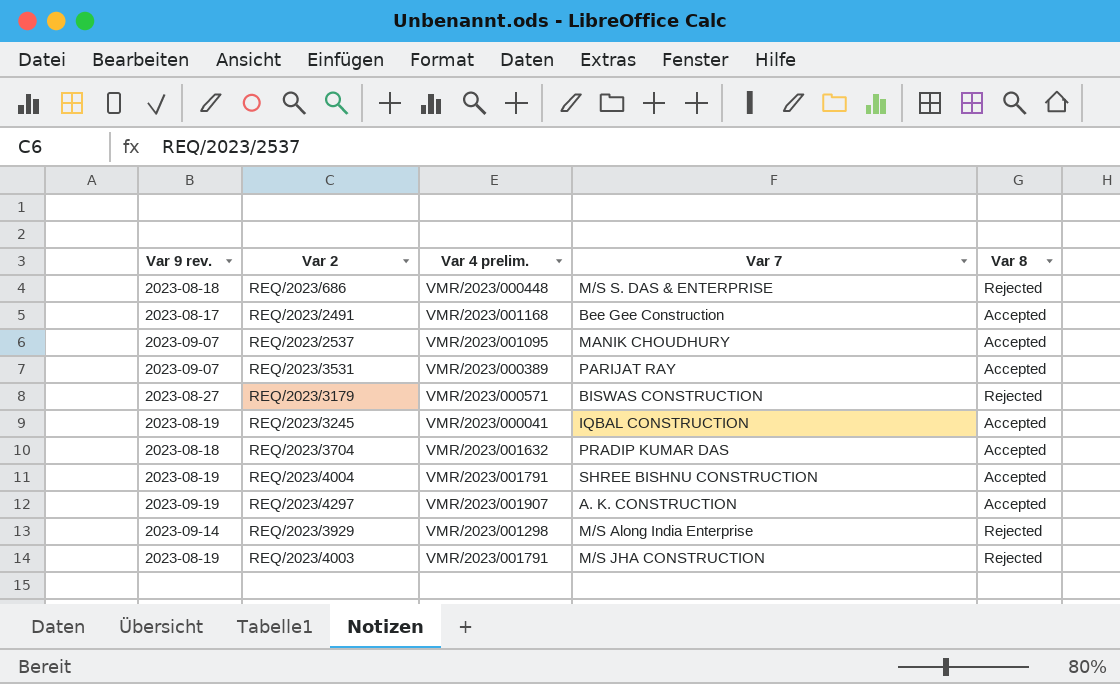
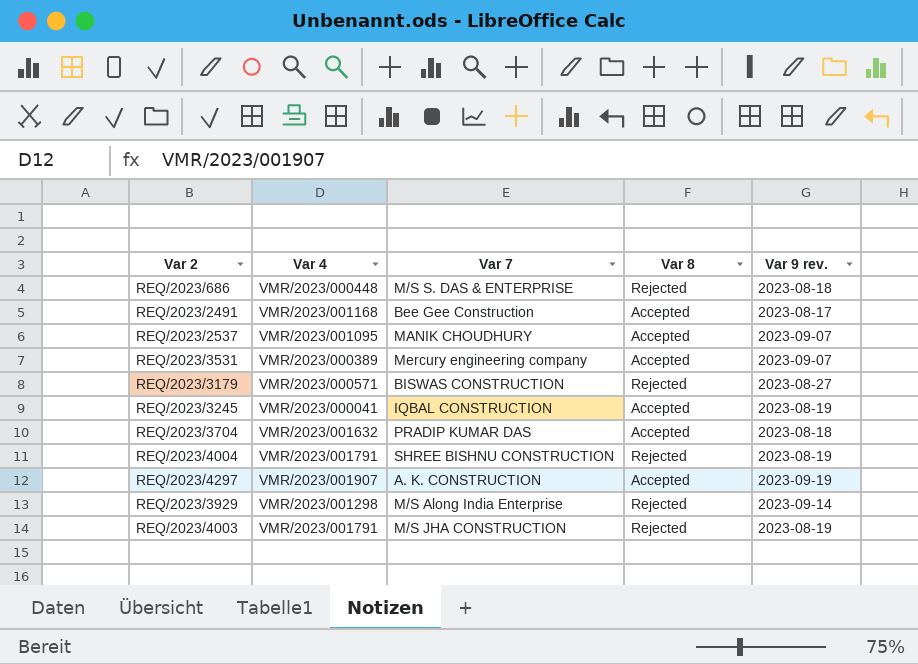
column name: Var 4 prelim. -> Var 4
column Var 9 rev. | position: 1 -> 5
REQ/2023/3531 | Var 7: PARIJAT RAY -> Mercury engineering company
REQ/2023/4004 | Var 8: Accepted -> Rejected

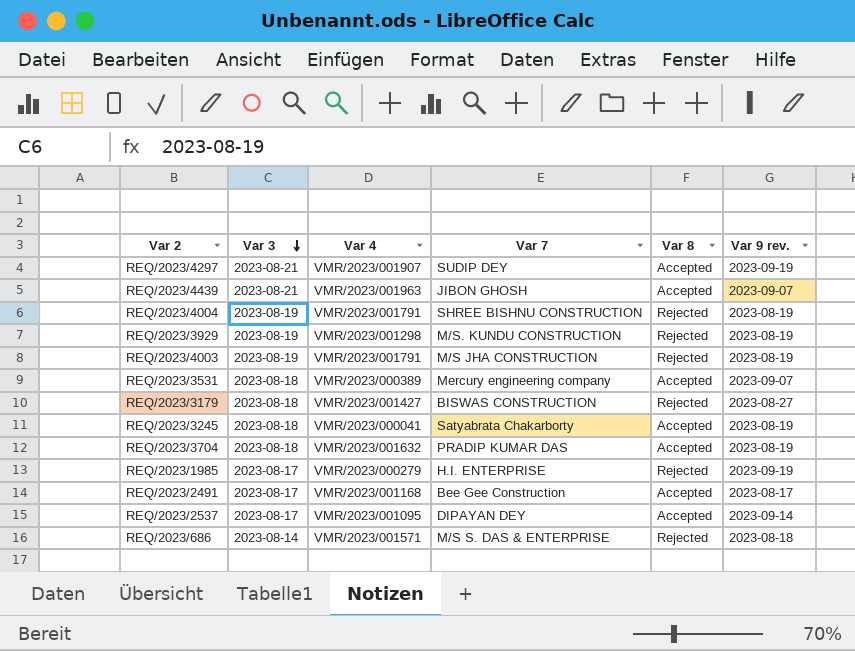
row order: none -> Var 3 descending
column Var 3 | position: none -> 2
REQ/2023/4297 | Var 7: A. K. CONSTRUCTION -> SUDIP DEY
row REQ/2023/4439: none -> 2023-08-21 | VMR/2023/001963 | JIBON GHOSH | Accepted | 2023-09-07
REQ/2023/3929 | Var 7: M/S Along India Enterprise -> M/S. KUNDU CONSTRUCTION
REQ/2023/3929 | Var 9 rev.: 2023-09-14 -> 2023-08-19
REQ/2023/3179 | Var 4: VMR/2023/000571 -> VMR/2023/001427
REQ/2023/3245 | Var 7: IQBAL CONSTRUCTION -> Satyabrata Chakarborty
REQ/2023/3704 | Var 9 rev.: 2023-08-18 -> 2023-08-19
row REQ/2023/1985: none -> 2023-08-17 | VMR/2023/000279 | H.I. ENTERPRISE | Rejected | 2023-09-19
REQ/2023/2537 | Var 7: MANIK CHOUDHURY -> DIPAYAN DEY
REQ/2023/2537 | Var 9 rev.: 2023-09-07 -> 2023-09-14
REQ/2023/686 | Var 4: VMR/2023/000448 -> VMR/2023/001571

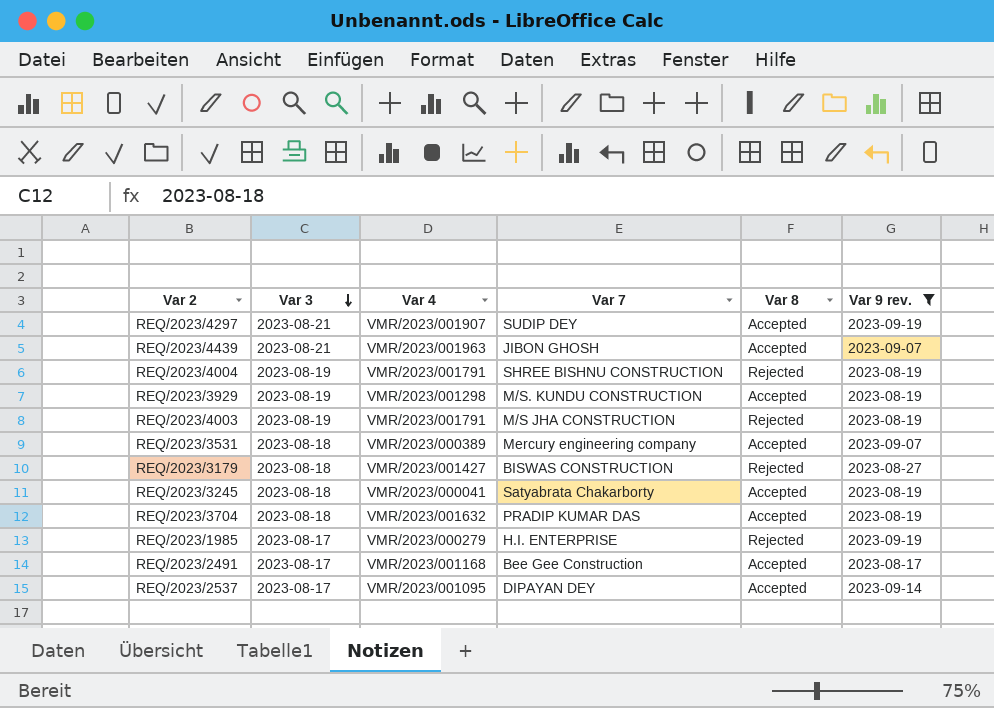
filter: none -> Var 9 rev. != 2023-08-18
REQ/2023/3929 | Var 8: Rejected -> Accepted

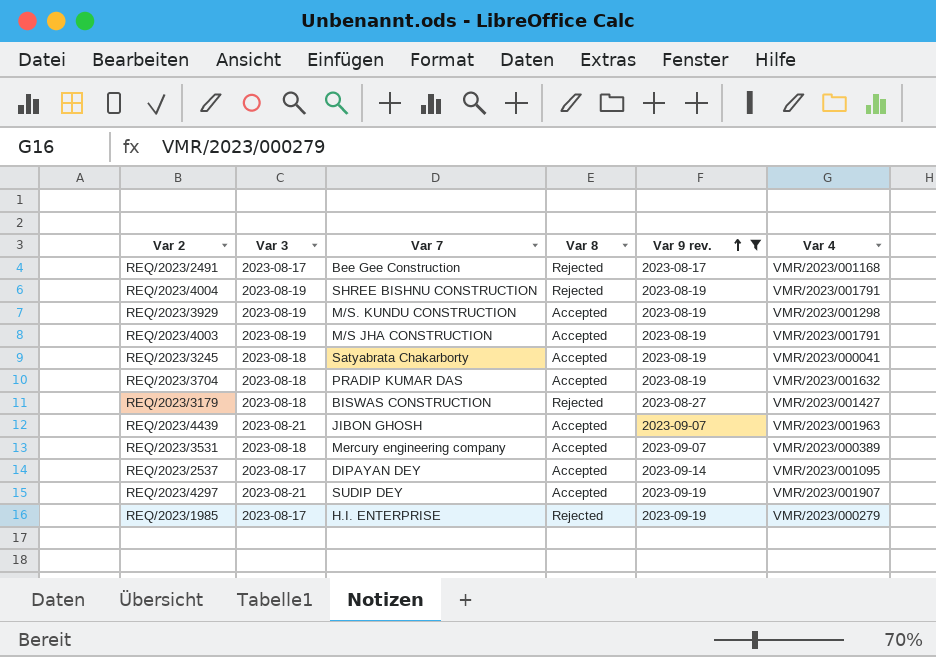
row order: Var 3 descending -> Var 9 rev. ascending
column Var 4 | position: 3 -> 6
REQ/2023/2491 | Var 8: Accepted -> Rejected
REQ/2023/4003 | Var 8: Rejected -> Accepted

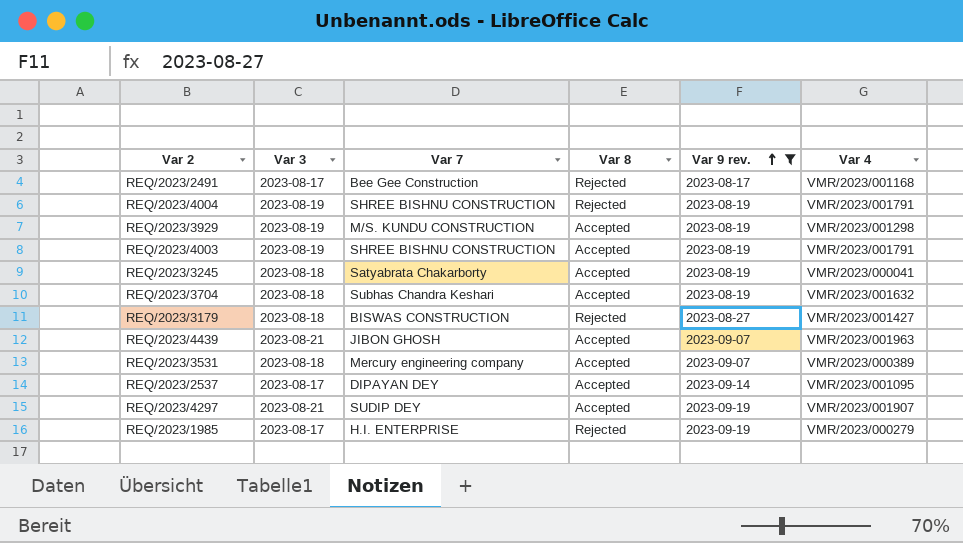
REQ/2023/4003 | Var 7: M/S JHA CONSTRUCTION -> SHREE BISHNU CONSTRUCTION
REQ/2023/3704 | Var 7: PRADIP KUMAR DAS -> Subhas Chandra Keshari

